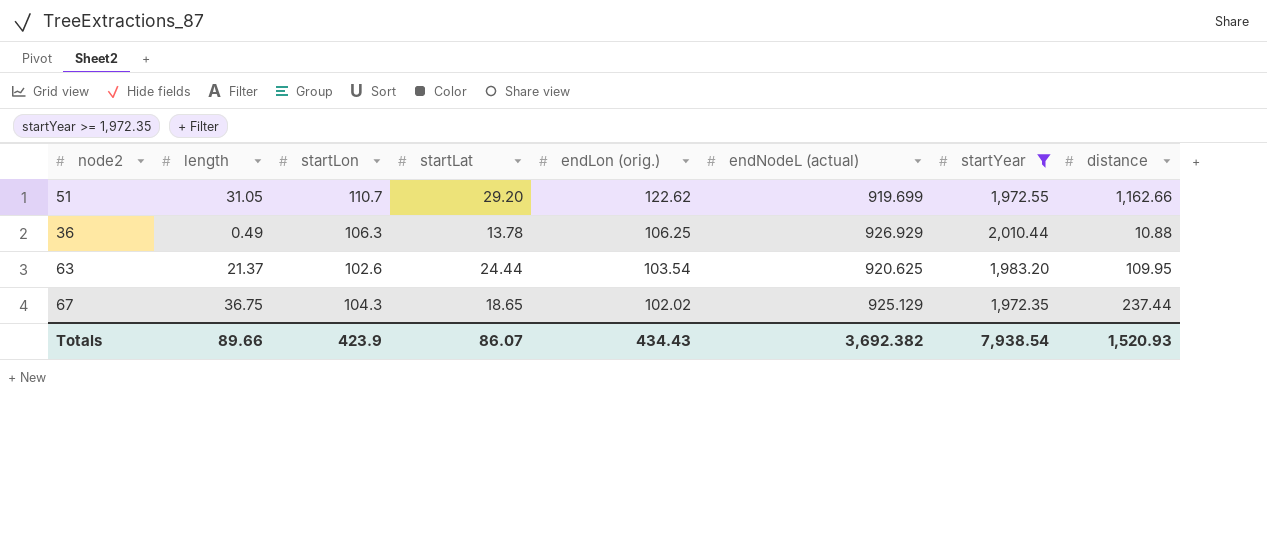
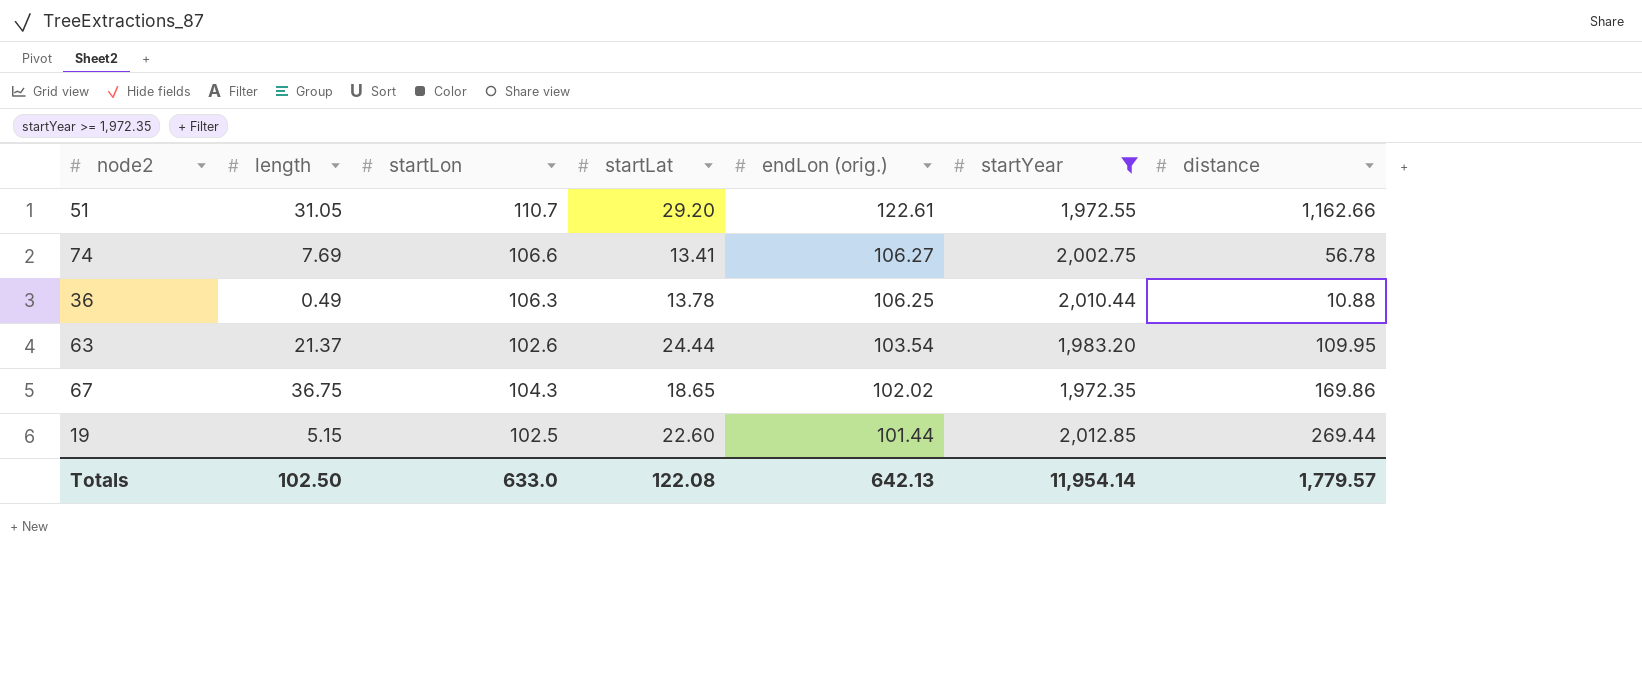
column endNodeL (actual) | position: 6 -> none
51 | endLon (orig.): 122.62 -> 122.61
row 74: none -> 7.69 | 106.6 | 13.41 | 106.27 | 2,002.75 | 56.78
67 | distance: 237.44 -> 169.86
row 19: none -> 5.15 | 102.5 | 22.60 | 101.44 | 2,012.85 | 269.44
Totals | length: 89.66 -> 102.50
Totals | startLon: 423.9 -> 633.0
Totals | startLat: 86.07 -> 122.08
Totals | endLon (orig.): 434.43 -> 642.13
Totals | startYear: 7,938.54 -> 11,954.14
Totals | distance: 1,520.93 -> 1,779.57

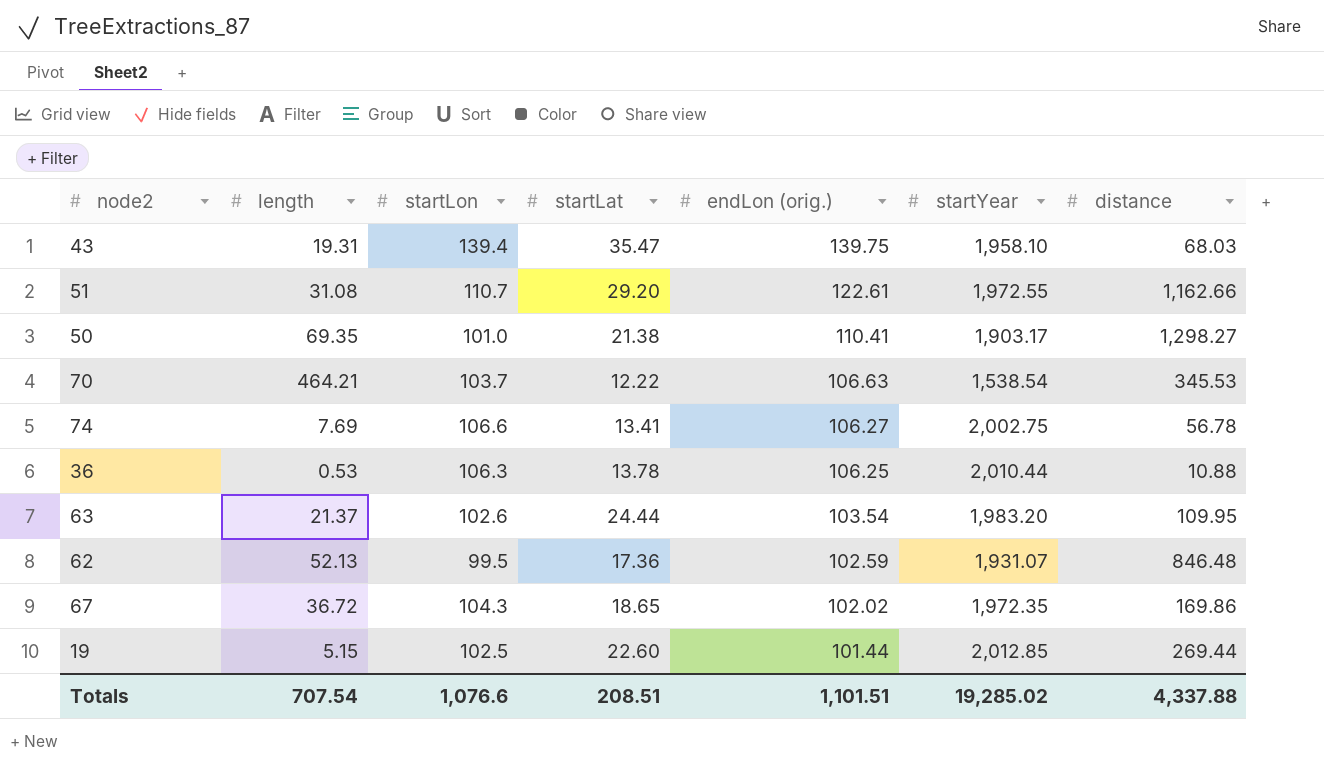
filter: startYear >= 1,972.35 -> none
51 | length: 31.05 -> 31.08
36 | length: 0.49 -> 0.53
67 | length: 36.75 -> 36.72
Totals | length: 102.50 -> 707.54
Totals | startLon: 633.0 -> 1,076.6
Totals | startLat: 122.08 -> 208.51
Totals | endLon (orig.): 642.13 -> 1,101.51
Totals | startYear: 11,954.14 -> 19,285.02
Totals | distance: 1,779.57 -> 4,337.88

